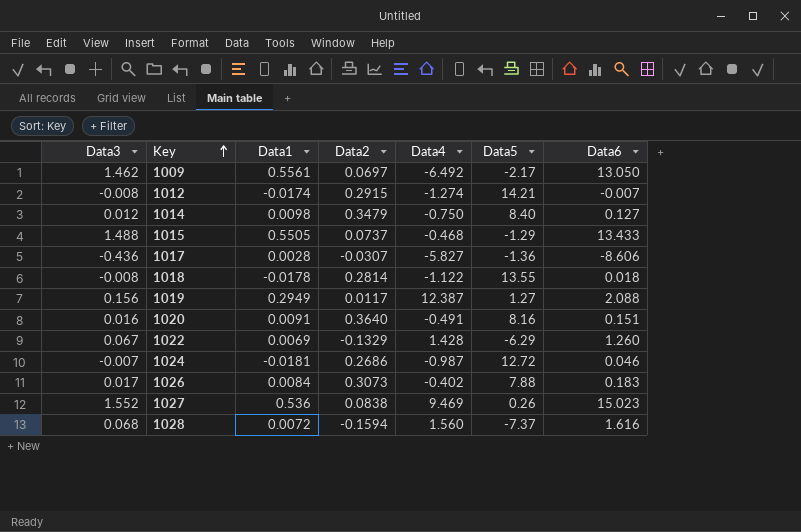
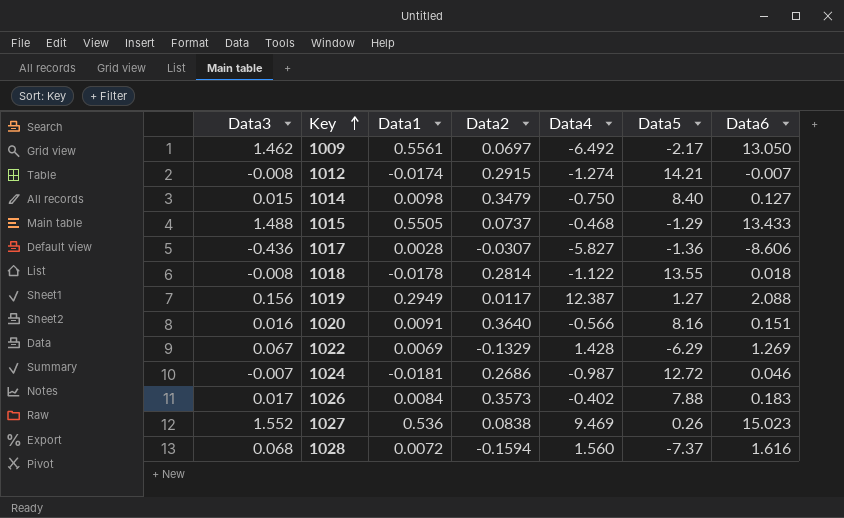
1014 | Data3: 0.012 -> 0.015
1020 | Data4: -0.491 -> -0.566
1022 | Data6: 1.260 -> 1.269
1026 | Data2: 0.3073 -> 0.3573

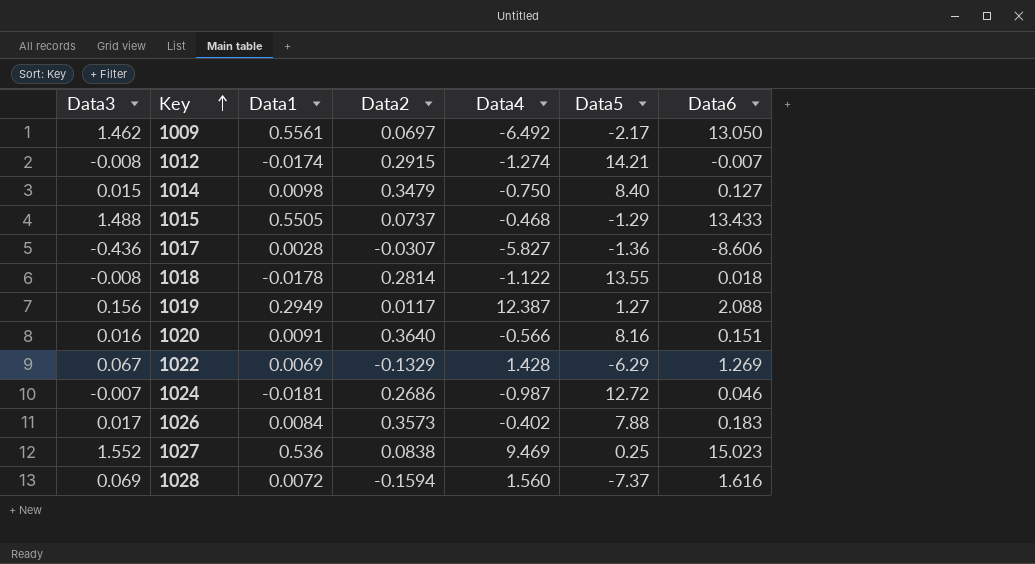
1027 | Data5: 0.26 -> 0.25
1028 | Data3: 0.068 -> 0.069

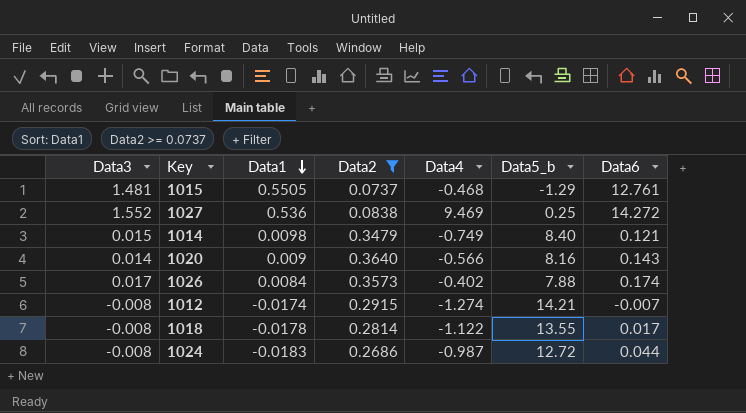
filter: none -> Data2 >= 0.0737
row order: Key ascending -> Data1 descending
column name: Data5 -> Data5_b
1015 | Data3: 1.488 -> 1.481
1015 | Data6: 13.433 -> 12.761
1027 | Data6: 15.023 -> 14.272
1014 | Data4: -0.750 -> -0.749
1014 | Data6: 0.127 -> 0.121
1020 | Data3: 0.016 -> 0.014
1020 | Data1: 0.0091 -> 0.009
1020 | Data6: 0.151 -> 0.143
1026 | Data6: 0.183 -> 0.174
1018 | Data6: 0.018 -> 0.017
1024 | Data3: -0.007 -> -0.008
1024 | Data1: -0.0181 -> -0.0183
1024 | Data6: 0.046 -> 0.044

